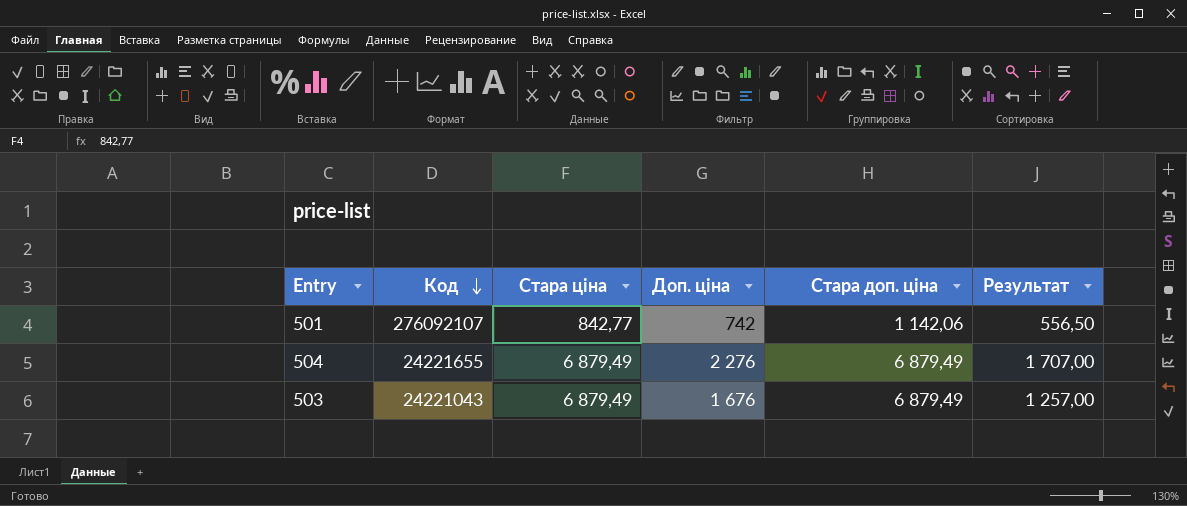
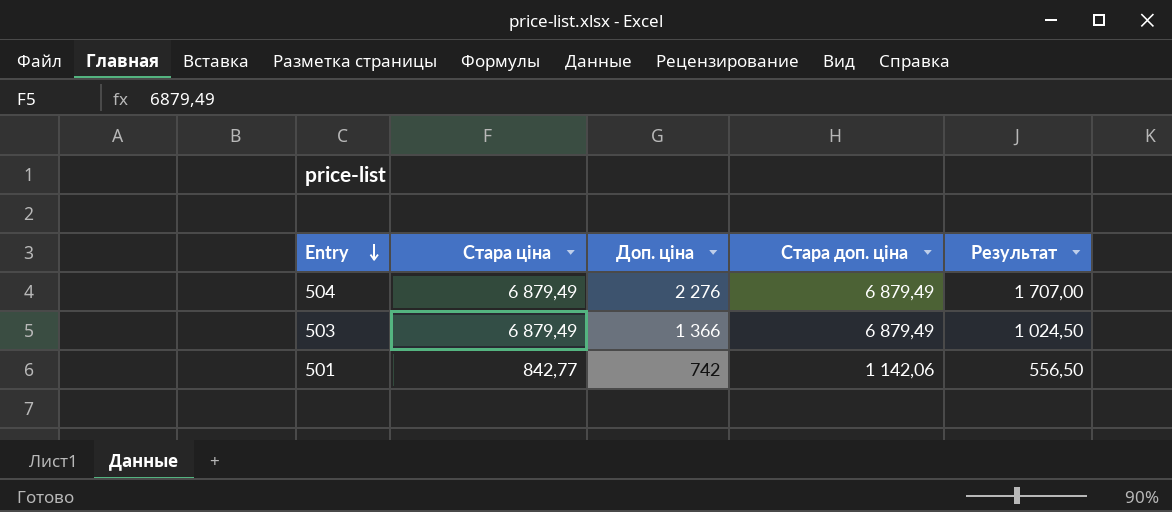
row order: Код descending -> Entry descending
column Код | position: 2 -> none
503 | Доп. ціна: 1 676 -> 1 366
503 | Результат: 1 257,00 -> 1 024,50

